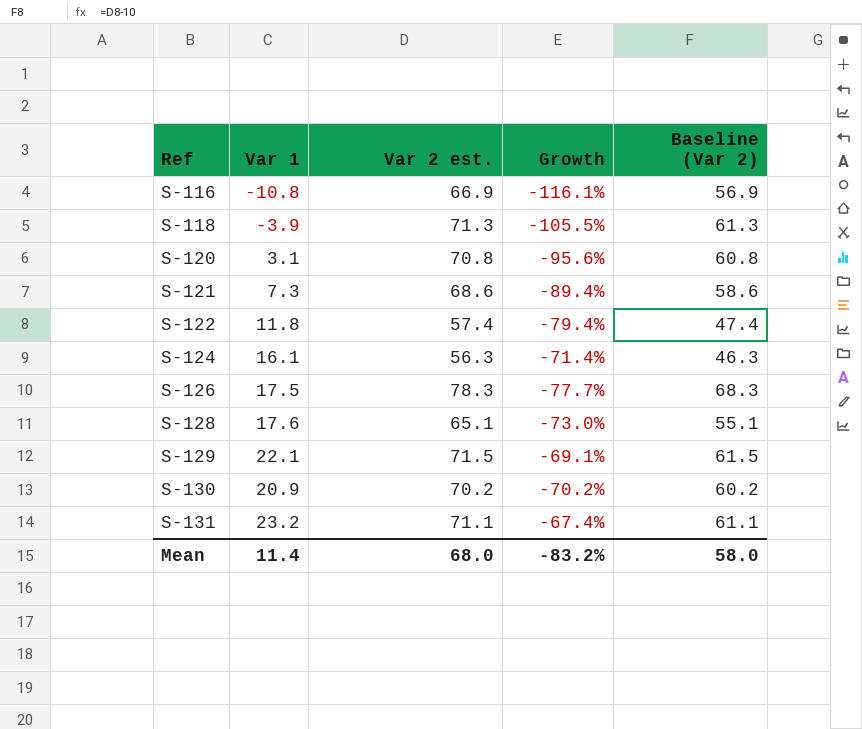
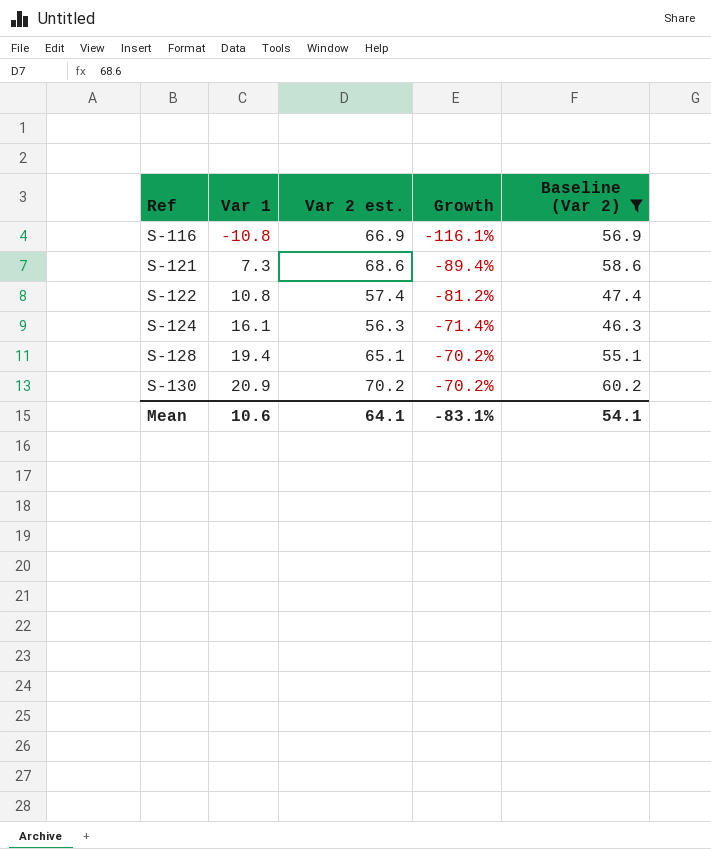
filter: none -> Baseline (Var 2) <= 60.2
S-122 | Var 1: 11.8 -> 10.8
S-122 | Growth: -79.4% -> -81.2%
S-128 | Var 1: 17.6 -> 19.4
S-128 | Growth: -73.0% -> -70.2%
Mean | Var 1: 11.4 -> 10.6
Mean | Var 2 est.: 68.0 -> 64.1
Mean | Growth: -83.2% -> -83.1%
Mean | Baseline (Var 2): 58.0 -> 54.1

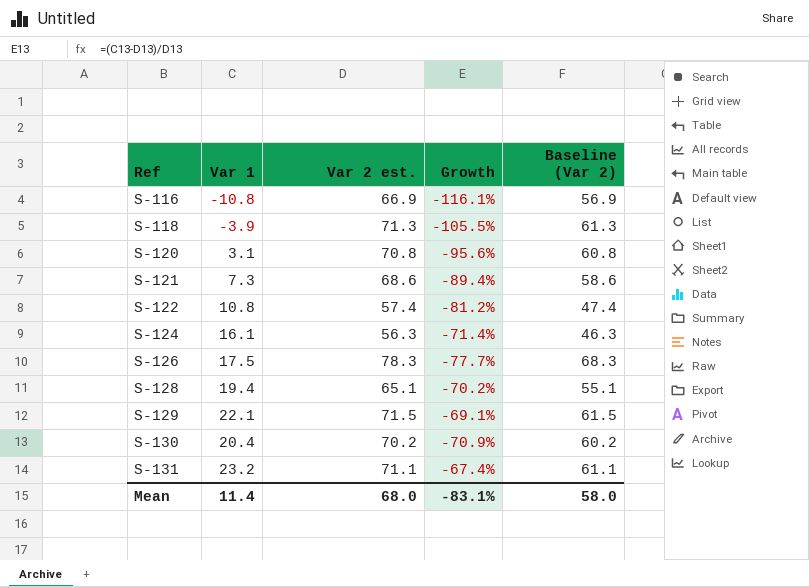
filter: Baseline (Var 2) <= 60.2 -> none
S-130 | Var 1: 20.9 -> 20.4
S-130 | Growth: -70.2% -> -70.9%
Mean | Var 1: 10.6 -> 11.4
Mean | Var 2 est.: 64.1 -> 68.0
Mean | Baseline (Var 2): 54.1 -> 58.0

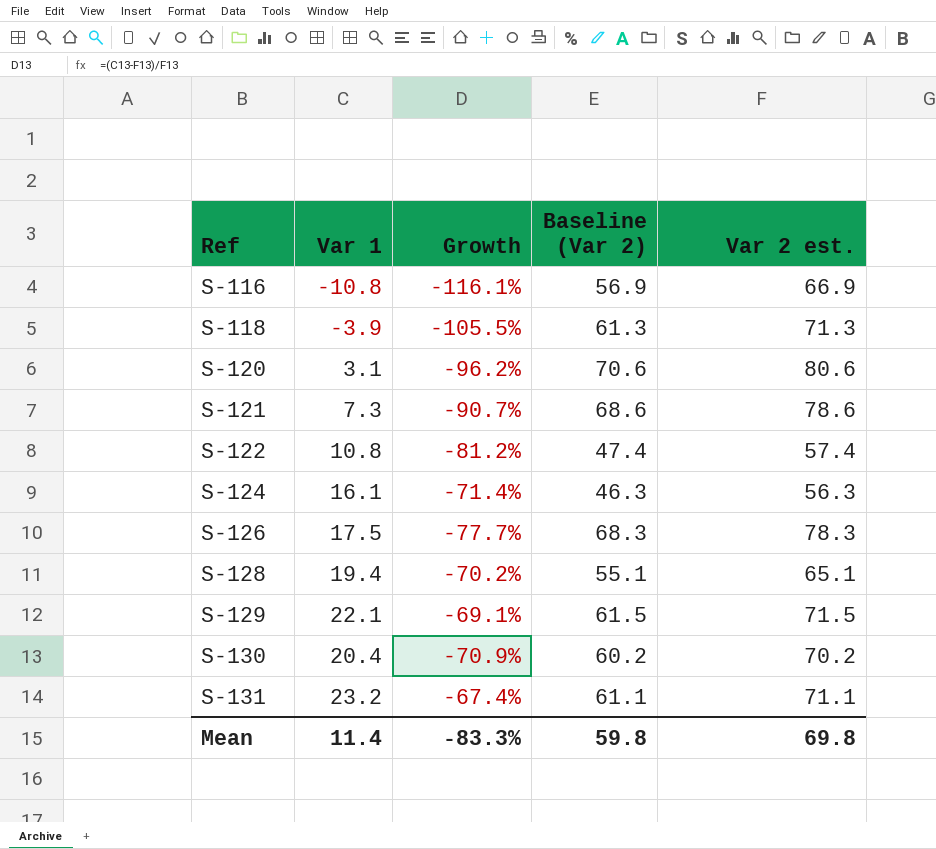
column Var 2 est. | position: 3 -> 5
S-120 | Growth: -95.6% -> -96.2%
S-120 | Baseline (Var 2): 60.8 -> 70.6
S-120 | Var 2 est.: 70.8 -> 80.6
S-121 | Growth: -89.4% -> -90.7%
S-121 | Baseline (Var 2): 58.6 -> 68.6
S-121 | Var 2 est.: 68.6 -> 78.6
Mean | Growth: -83.1% -> -83.3%
Mean | Baseline (Var 2): 58.0 -> 59.8
Mean | Var 2 est.: 68.0 -> 69.8

